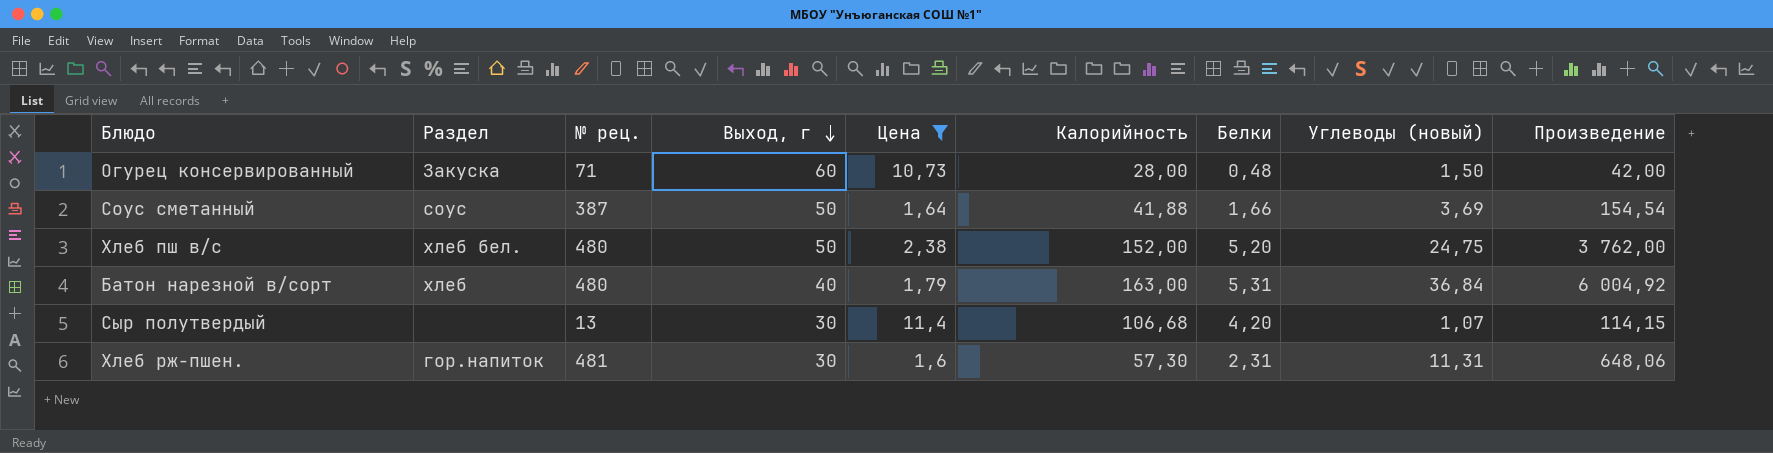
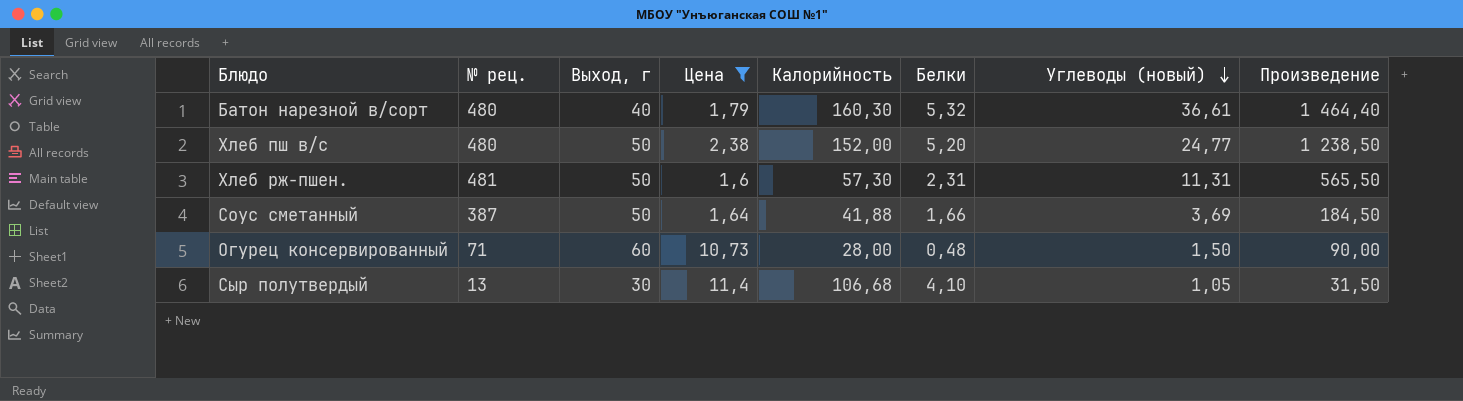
row order: Выход, г descending -> Углеводы (новый) descending
column Раздел | position: 2 -> none
column Произведение | formula: [Калорийность] * [Углеводы (новый)] -> [Выход, г] * [Углеводы (новый)]
Батон нарезной в/сорт | Калорийность: 163,00 -> 160,30
Батон нарезной в/сорт | Белки: 5,31 -> 5,32
Батон нарезной в/сорт | Углеводы (новый): 36,84 -> 36,61
Хлеб пш в/с | Углеводы (новый): 24,75 -> 24,77
Хлеб рж-пшен. | Выход, г: 30 -> 50
Сыр полутвердый | Белки: 4,20 -> 4,10
Сыр полутвердый | Углеводы (новый): 1,07 -> 1,05

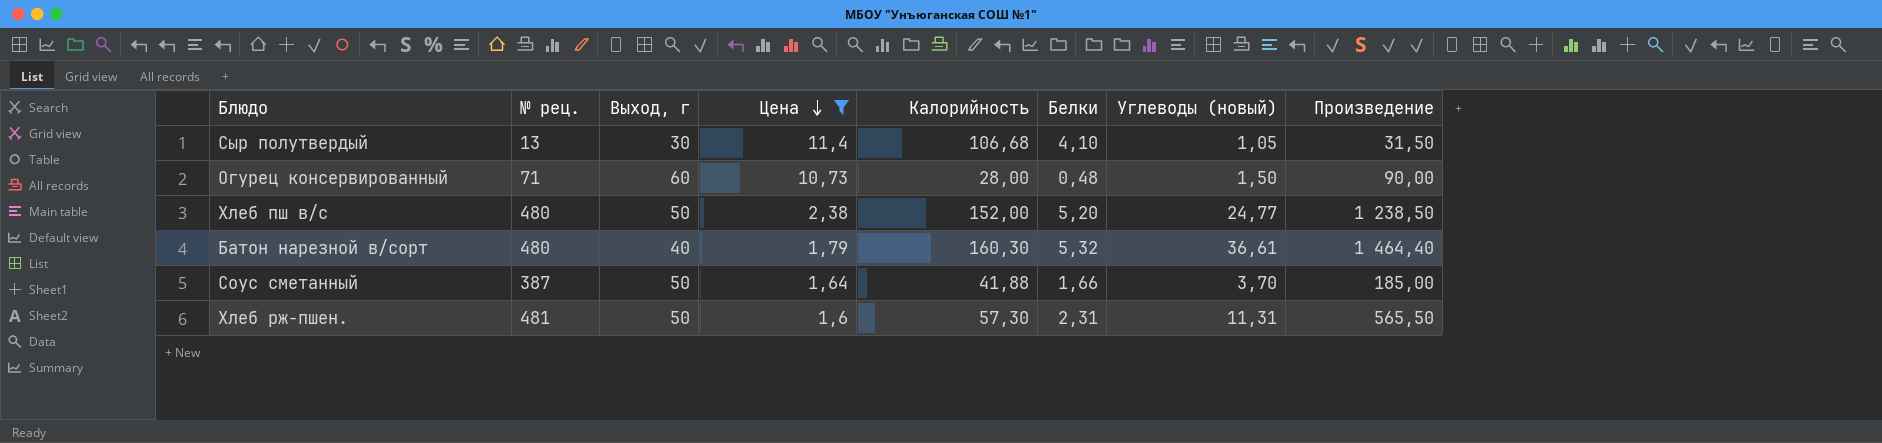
row order: Углеводы (новый) descending -> Цена descending
Соус сметанный | Углеводы (новый): 3,69 -> 3,70
Соус сметанный | Произведение: 184,50 -> 185,00

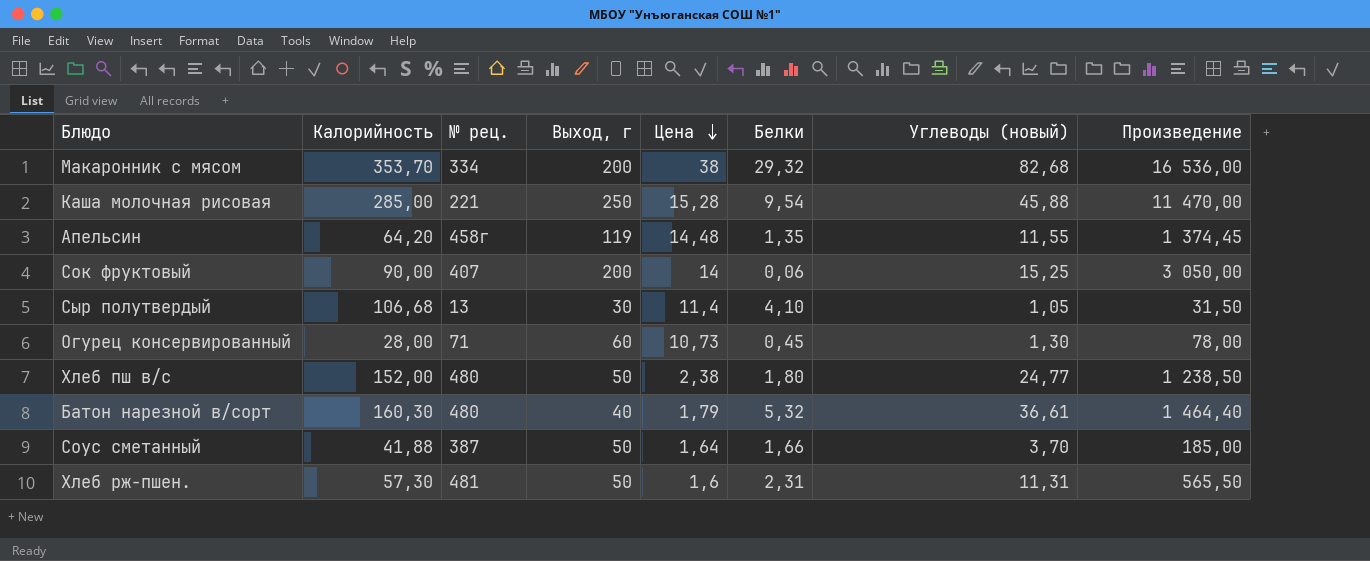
filter: Цена <= 11,4 -> none
column Калорийность | position: 5 -> 2
Огурец консервированный | Белки: 0,48 -> 0,45
Огурец консервированный | Углеводы (новый): 1,50 -> 1,30
Огурец консервированный | Произведение: 90,00 -> 78,00
Хлеб пш в/с | Белки: 5,20 -> 1,80

